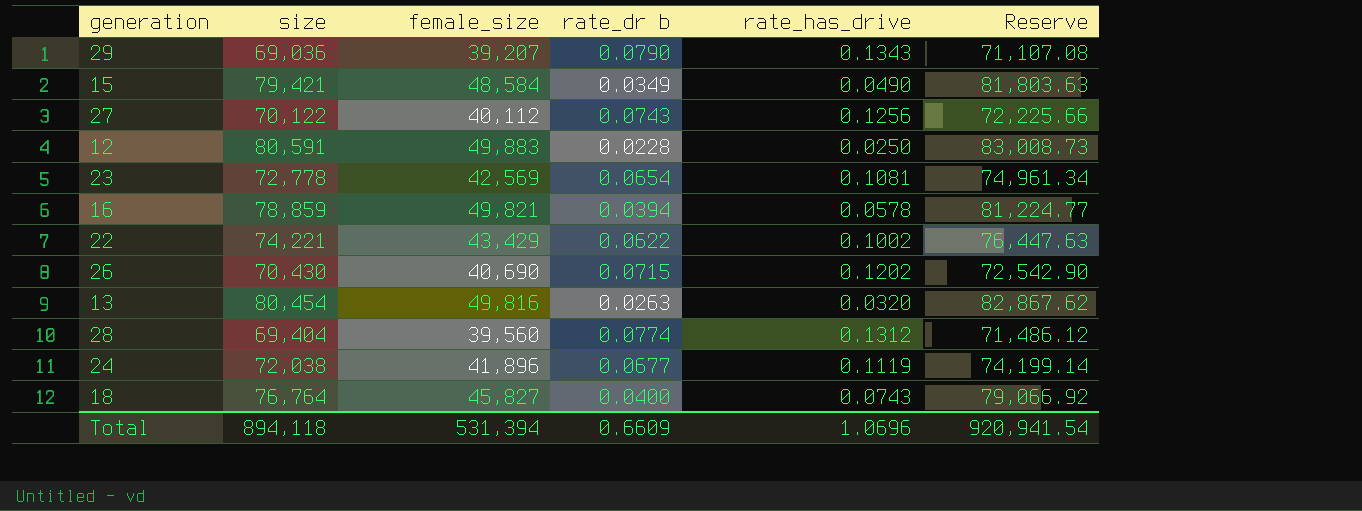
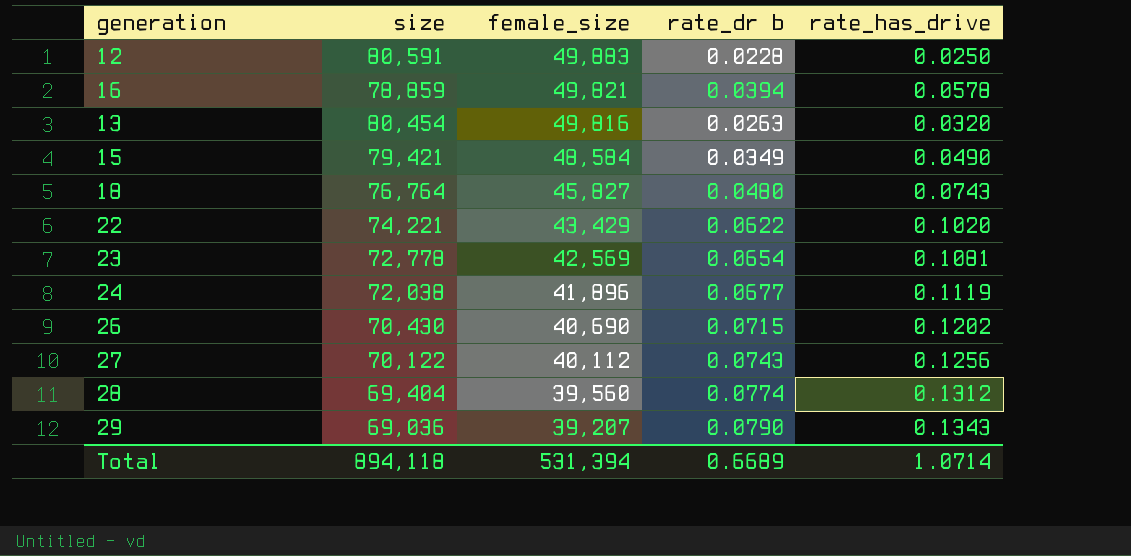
row order: none -> female_size descending
column Reserve | formula: [size] * 1.03 -> none
18 | rate_dr b: 0.0400 -> 0.0480
22 | rate_has_drive: 0.1002 -> 0.1020
Total | rate_dr b: 0.6609 -> 0.6689
Total | rate_has_drive: 1.0696 -> 1.0714

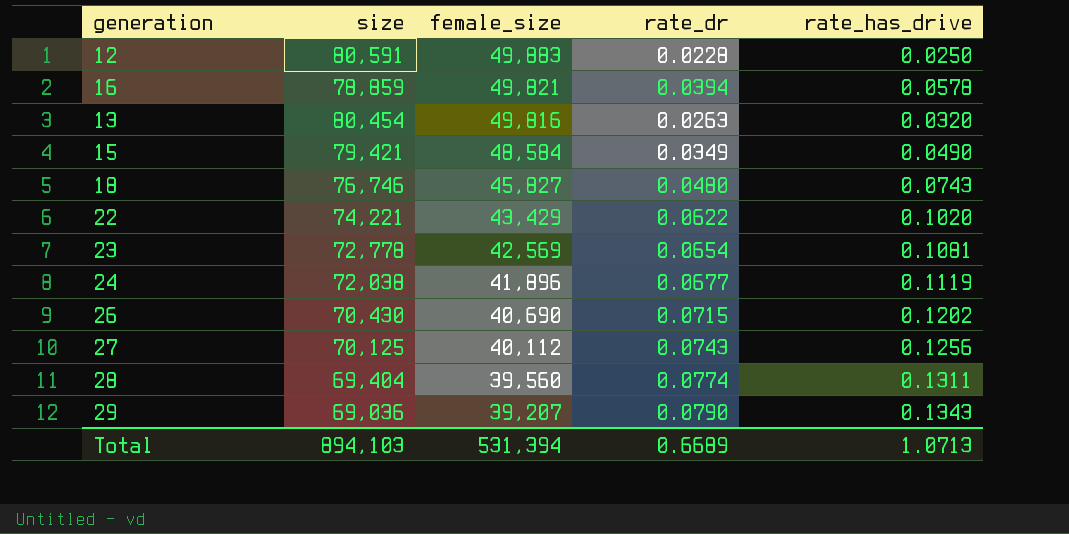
column name: rate_dr b -> rate_dr
18 | size: 76,764 -> 76,746
27 | size: 70,122 -> 70,125
28 | rate_has_drive: 0.1312 -> 0.1311
Total | size: 894,118 -> 894,103
Total | rate_has_drive: 1.0714 -> 1.0713

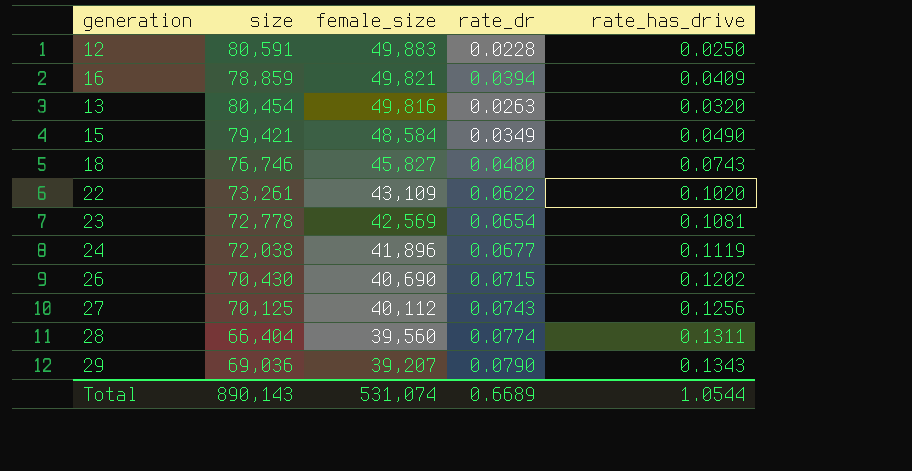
16 | rate_has_drive: 0.0578 -> 0.0409
22 | size: 74,221 -> 73,261
22 | female_size: 43,429 -> 43,109
28 | size: 69,404 -> 66,404
Total | size: 894,103 -> 890,143
Total | female_size: 531,394 -> 531,074
Total | rate_has_drive: 1.0713 -> 1.0544

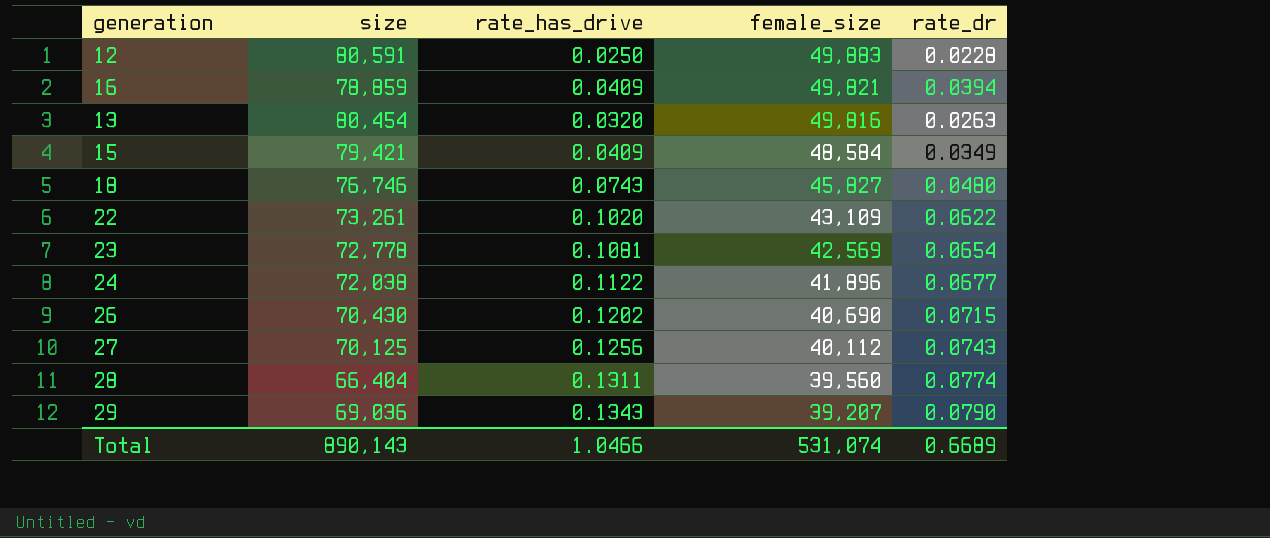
column rate_has_drive | position: 5 -> 3
15 | rate_has_drive: 0.0490 -> 0.0409
24 | rate_has_drive: 0.1119 -> 0.1122
Total | rate_has_drive: 1.0544 -> 1.0466

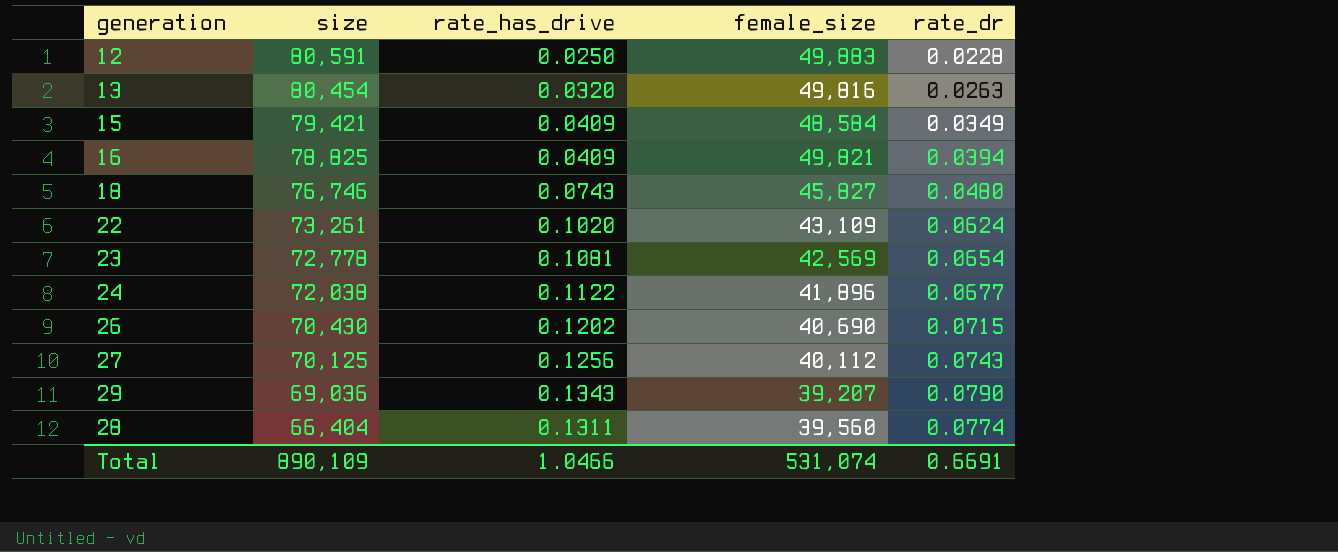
row order: female_size descending -> size descending
16 | size: 78,859 -> 78,825
22 | rate_dr: 0.0622 -> 0.0624
Total | size: 890,143 -> 890,109
Total | rate_dr: 0.6689 -> 0.6691

